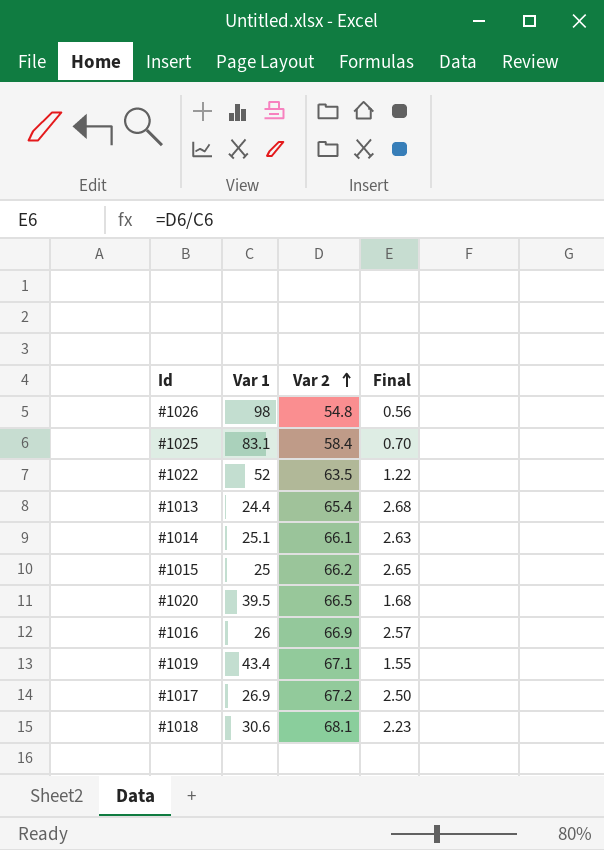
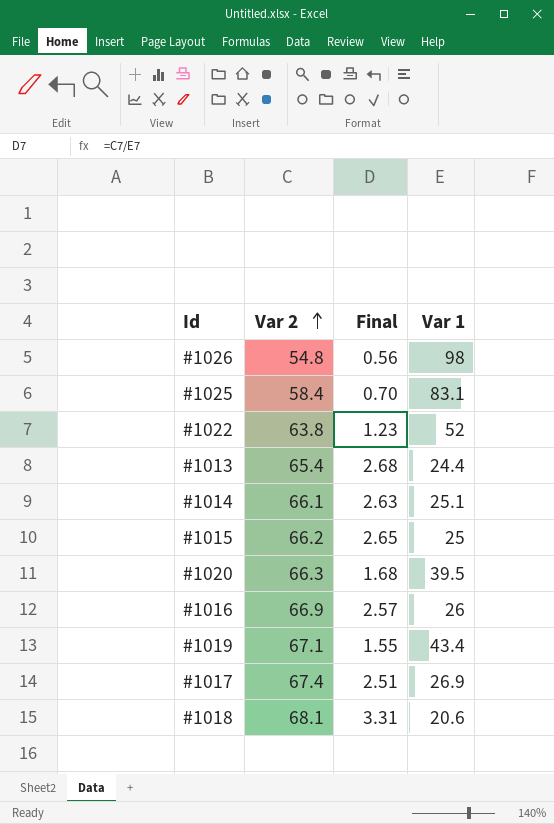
column Var 1 | position: 2 -> 4
#1022 | Var 2: 63.5 -> 63.8
#1022 | Final: 1.22 -> 1.23
#1020 | Var 2: 66.5 -> 66.3
#1017 | Var 2: 67.2 -> 67.4
#1017 | Final: 2.50 -> 2.51
#1018 | Final: 2.23 -> 3.31
#1018 | Var 1: 30.6 -> 20.6

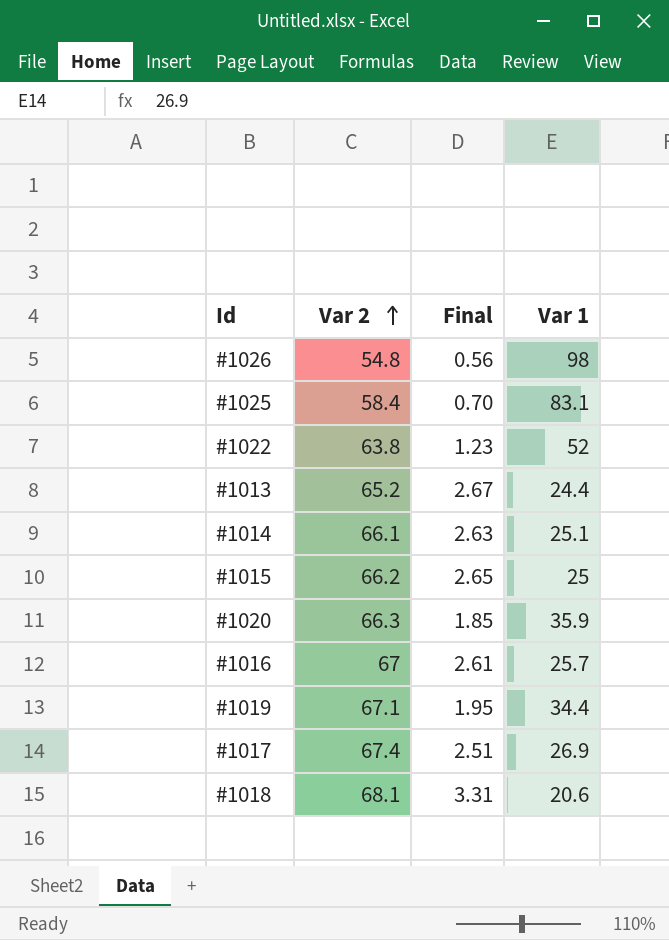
#1013 | Var 2: 65.4 -> 65.2
#1013 | Final: 2.68 -> 2.67
#1020 | Final: 1.68 -> 1.85
#1020 | Var 1: 39.5 -> 35.9
#1016 | Var 2: 66.9 -> 67
#1016 | Final: 2.57 -> 2.61
#1016 | Var 1: 26 -> 25.7
#1019 | Final: 1.55 -> 1.95
#1019 | Var 1: 43.4 -> 34.4

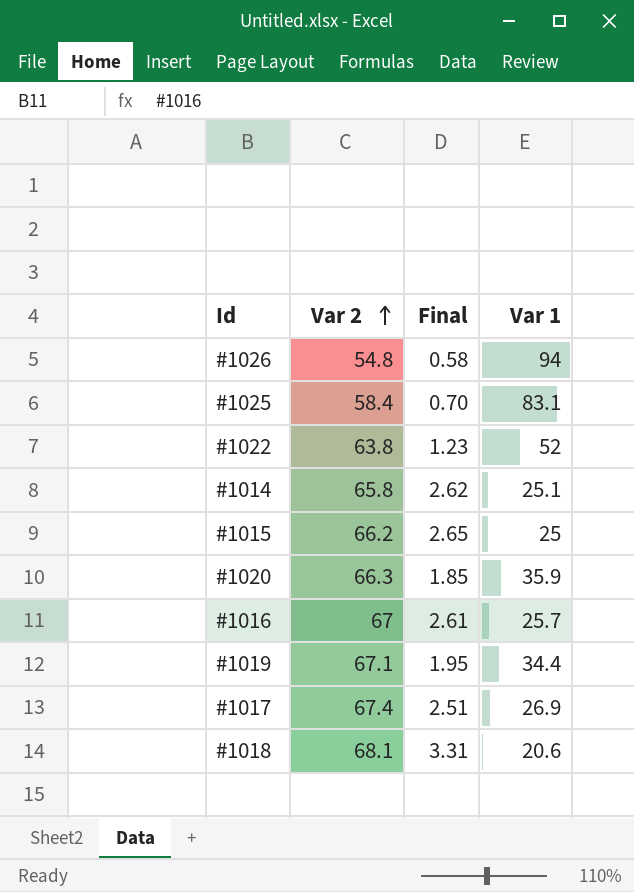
row #1013: 65.2 | 2.67 | 24.4 -> none
#1026 | Final: 0.56 -> 0.58
#1026 | Var 1: 98 -> 94
#1014 | Var 2: 66.1 -> 65.8
#1014 | Final: 2.63 -> 2.62

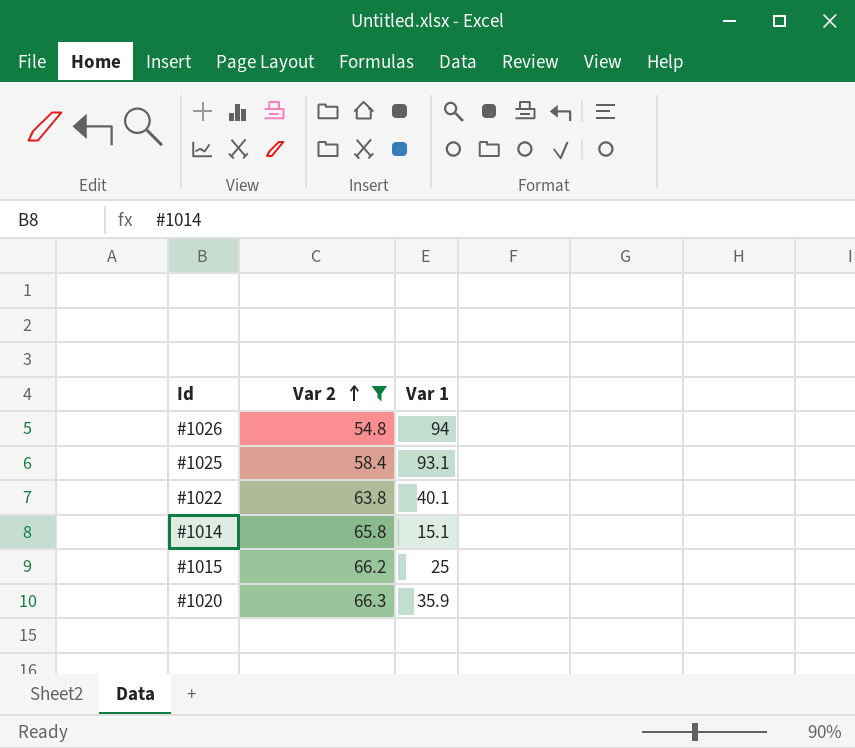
filter: none -> Var 2 <= 66.3
column Final | formula: [Var 2] / [Var 1] -> none
#1025 | Var 1: 83.1 -> 93.1
#1022 | Var 1: 52 -> 40.1
#1014 | Var 1: 25.1 -> 15.1

